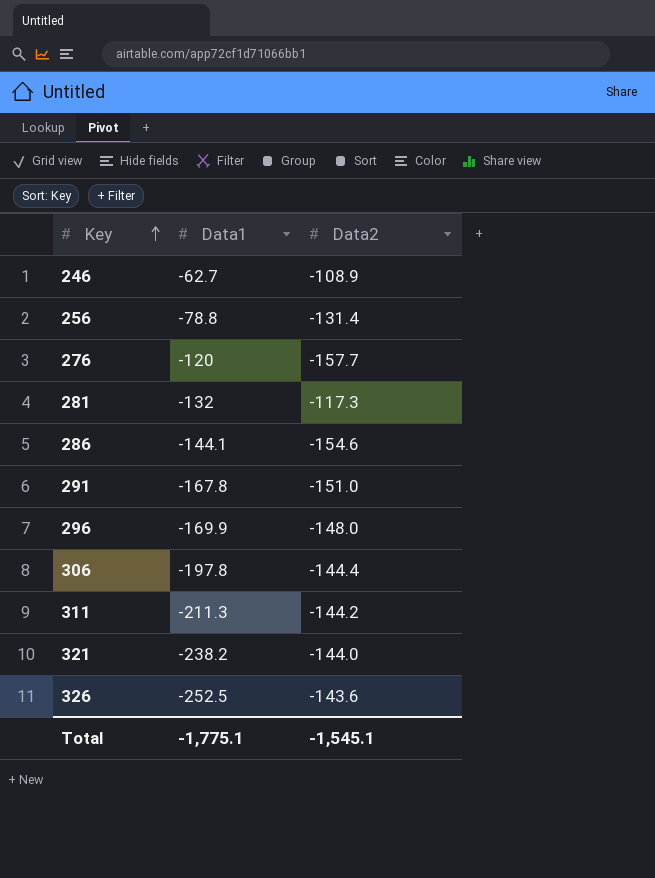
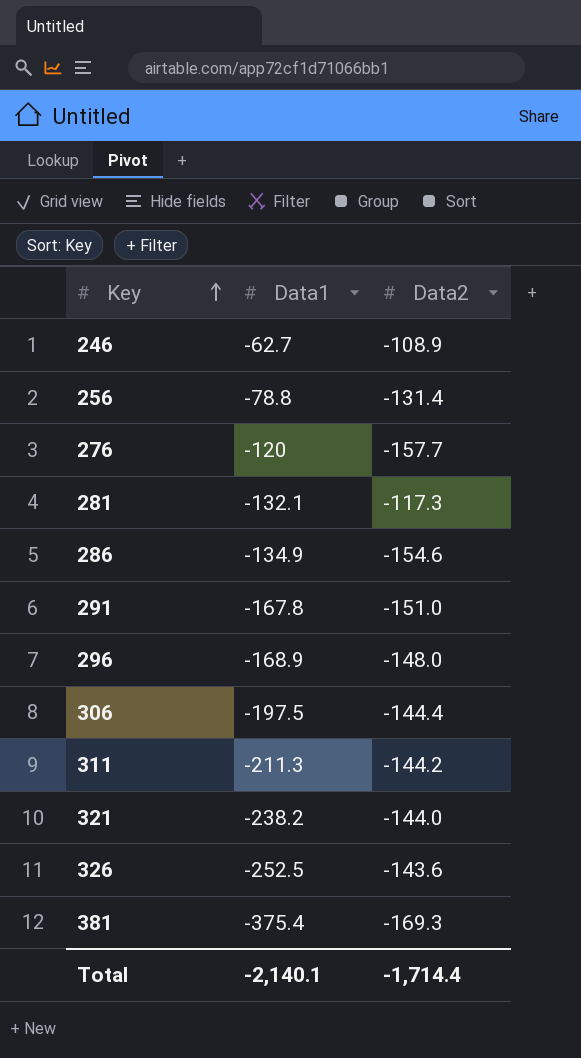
281 | Data1: -132 -> -132.1
286 | Data1: -144.1 -> -134.9
296 | Data1: -169.9 -> -168.9
306 | Data1: -197.8 -> -197.5
row 381: none -> -375.4 | -169.3
Total | Data1: -1,775.1 -> -2,140.1
Total | Data2: -1,545.1 -> -1,714.4

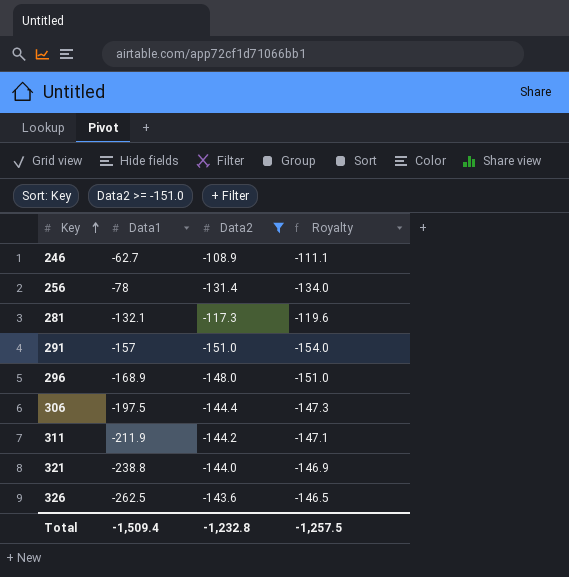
filter: none -> Data2 >= -151.0
column Royalty | formula: none -> [Data2] * 1.02
256 | Data1: -78.8 -> -78
291 | Data1: -167.8 -> -157
311 | Data1: -211.3 -> -211.9
321 | Data1: -238.2 -> -238.8
326 | Data1: -252.5 -> -262.5
Total | Data1: -2,140.1 -> -1,509.4
Total | Data2: -1,714.4 -> -1,232.8

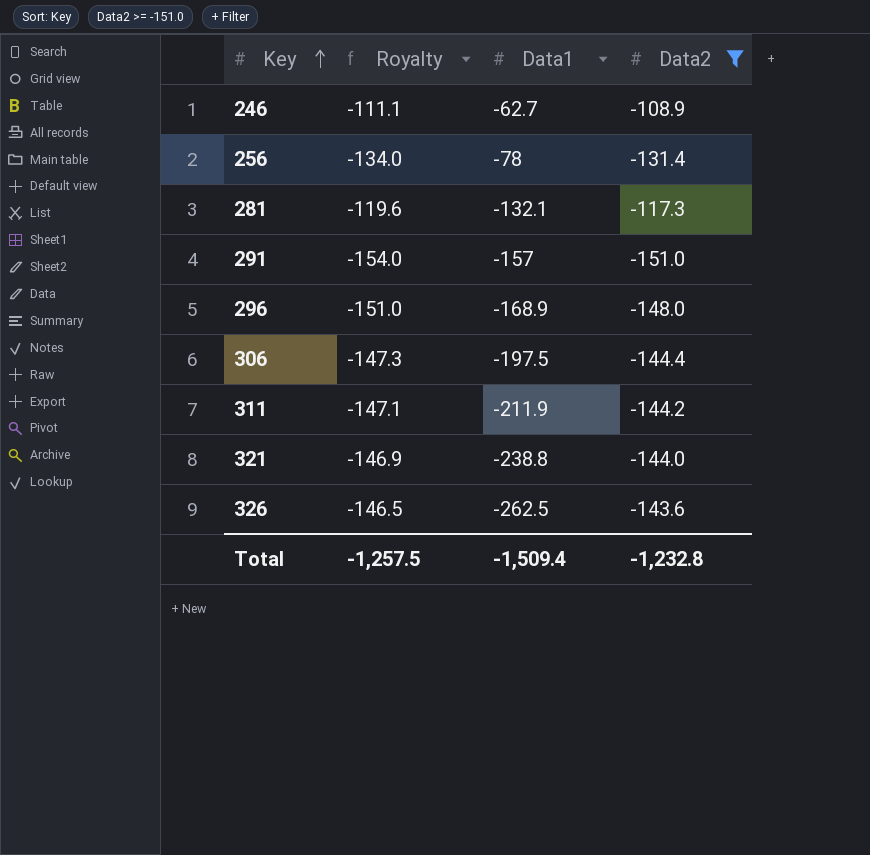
column Royalty | position: 4 -> 2

